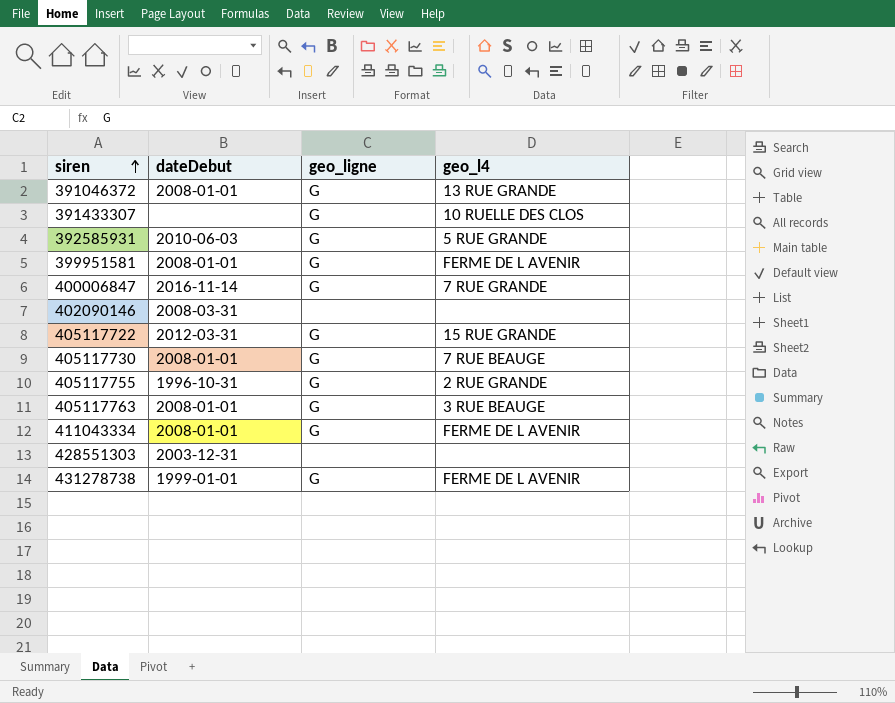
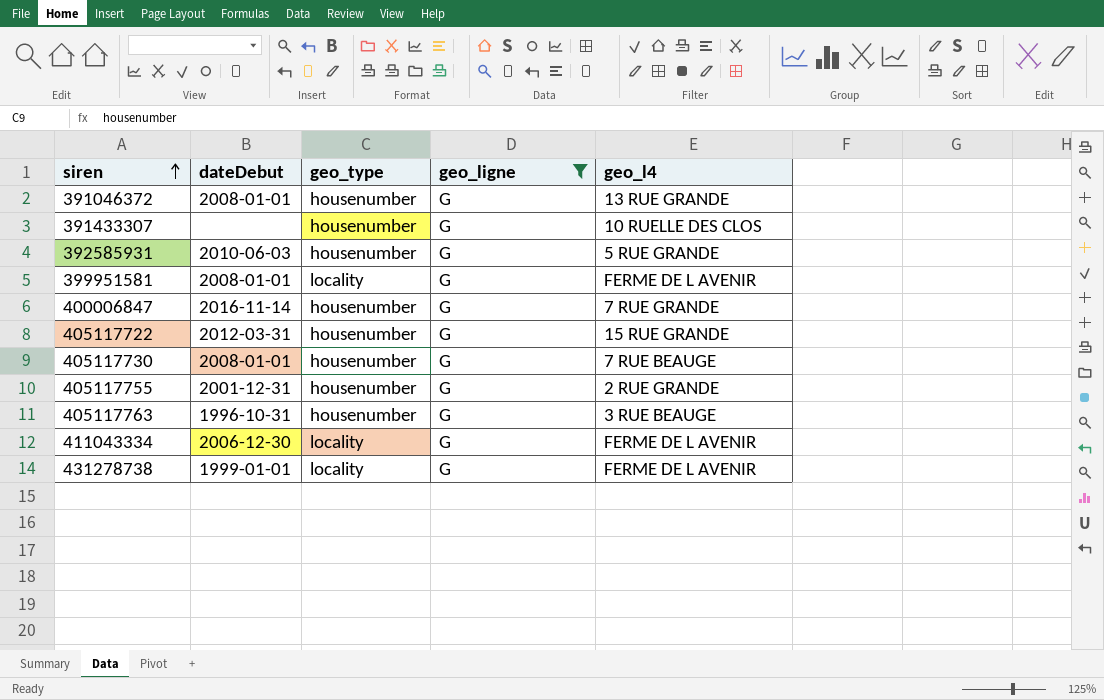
filter: none -> geo_ligne = G
column geo_type | position: none -> 3
405117755 | dateDebut: 1996-10-31 -> 2001-12-31
405117763 | dateDebut: 2008-01-01 -> 1996-10-31
411043334 | dateDebut: 2008-01-01 -> 2006-12-30

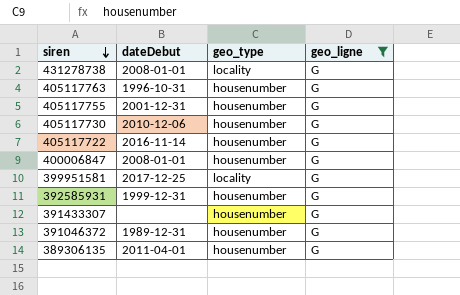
row order: siren ascending -> siren descending
column geo_l4 | position: 5 -> none
row 411043334: 2006-12-30 | locality | G | FERME DE L AVENIR -> none
431278738 | dateDebut: 1999-01-01 -> 2008-01-01
405117730 | dateDebut: 2008-01-01 -> 2010-12-06
405117722 | dateDebut: 2012-03-31 -> 2016-11-14
400006847 | dateDebut: 2016-11-14 -> 2008-01-01
399951581 | dateDebut: 2008-01-01 -> 2017-12-25
392585931 | dateDebut: 2010-06-03 -> 1999-12-31
391046372 | dateDebut: 2008-01-01 -> 1989-12-31
row 389306135: none -> 2011-04-01 | housenumber | G

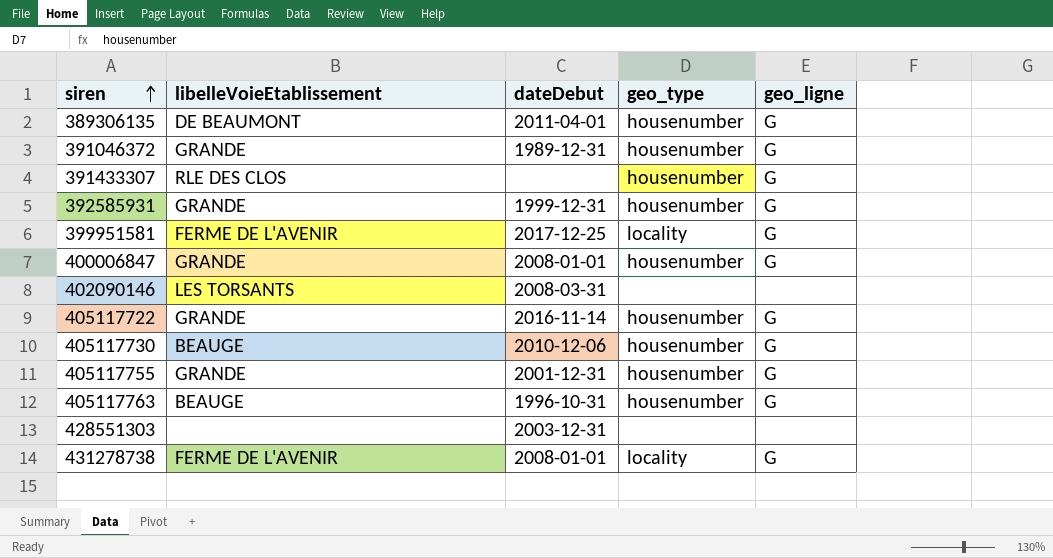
filter: geo_ligne = G -> none
row order: siren descending -> siren ascending
column libelleVoieEtablissement | position: none -> 2

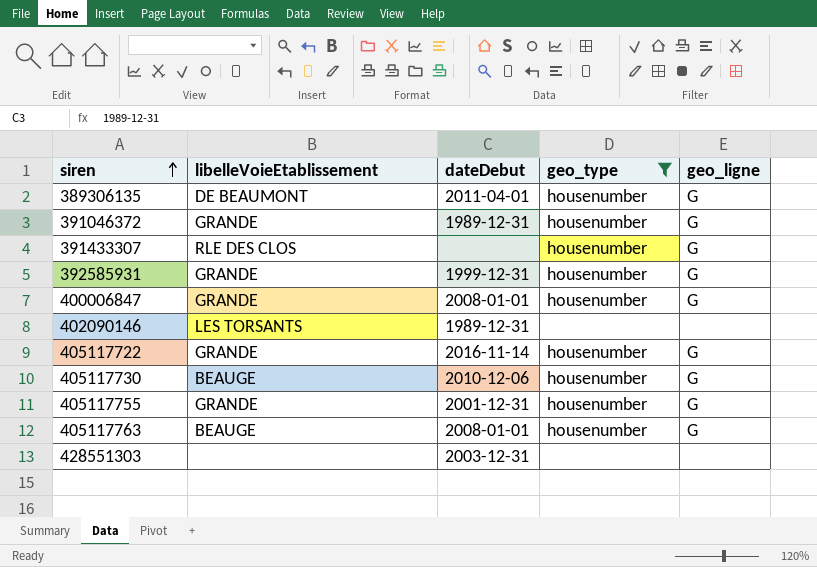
filter: none -> geo_type != locality
402090146 | dateDebut: 2008-03-31 -> 1989-12-31
405117763 | dateDebut: 1996-10-31 -> 2008-01-01

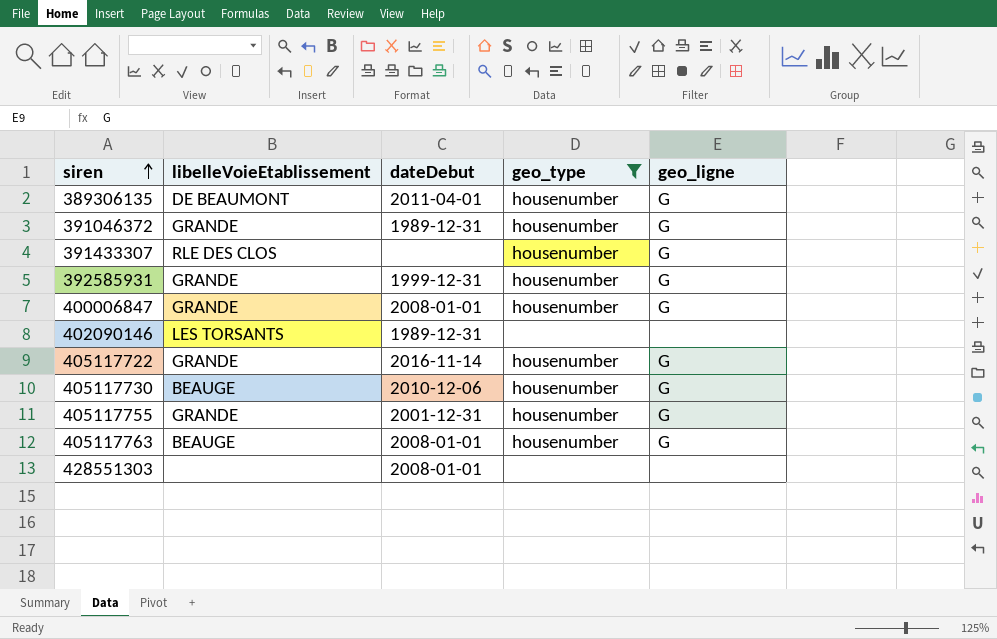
428551303 | dateDebut: 2003-12-31 -> 2008-01-01

